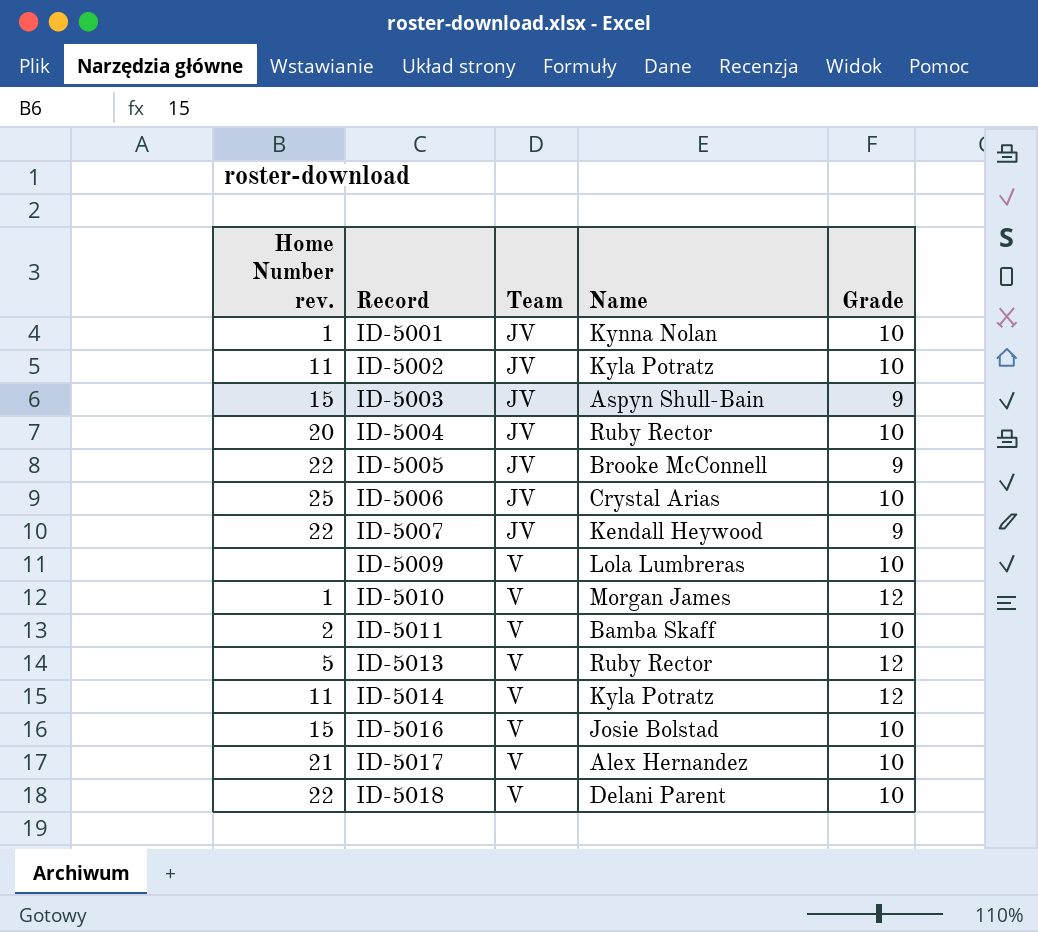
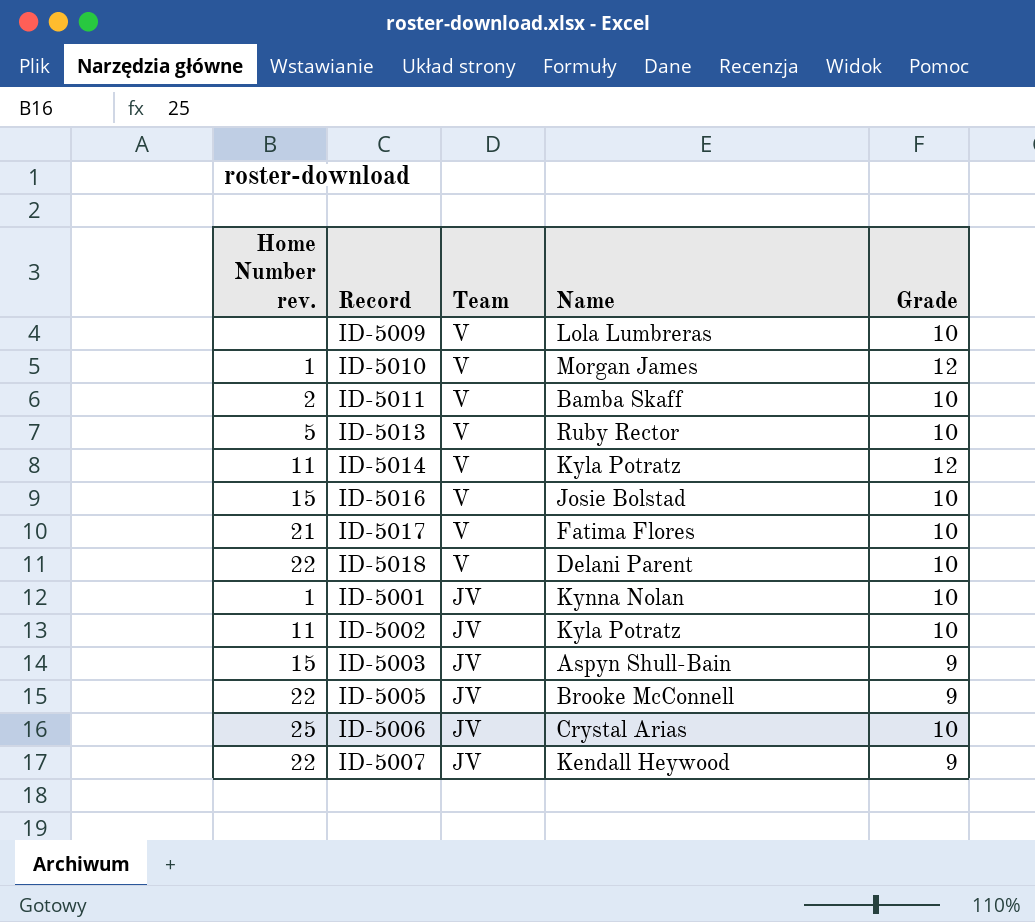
row order: Record ascending -> Team descending
row ID-5004: 20 | JV | Ruby Rector | 10 -> none
ID-5013 | Grade: 12 -> 10
ID-5017 | Name: Alex Hernandez -> Fatima Flores

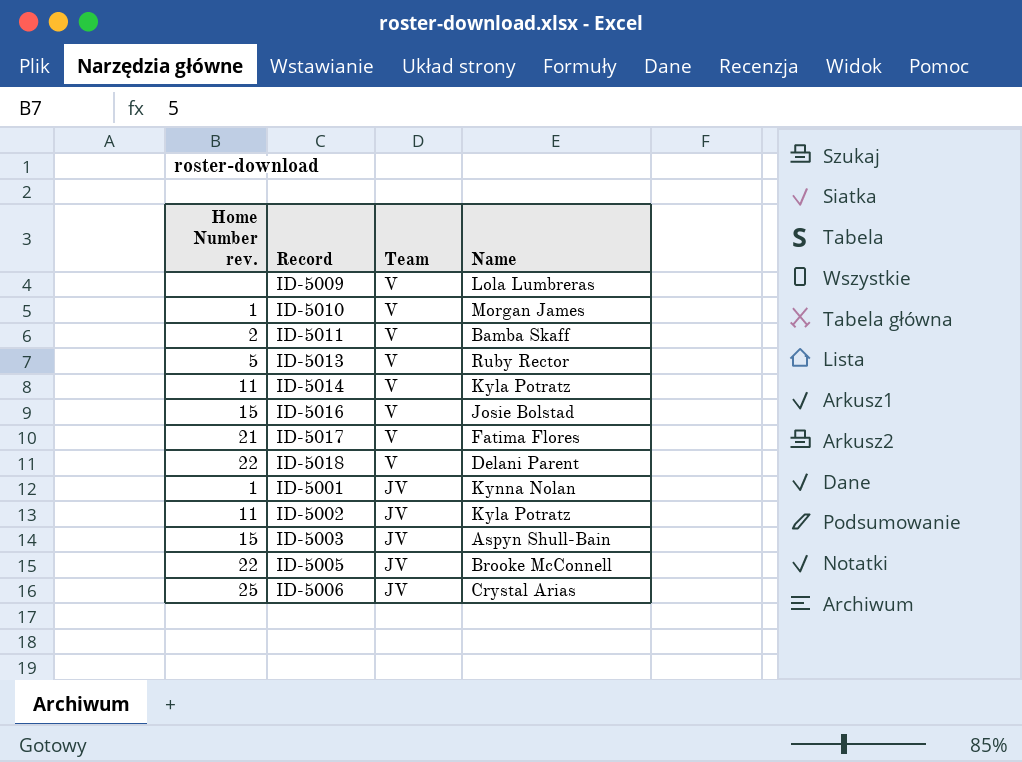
column Grade | position: 5 -> none
row ID-5007: 22 | JV | Kendall Heywood | 9 -> none

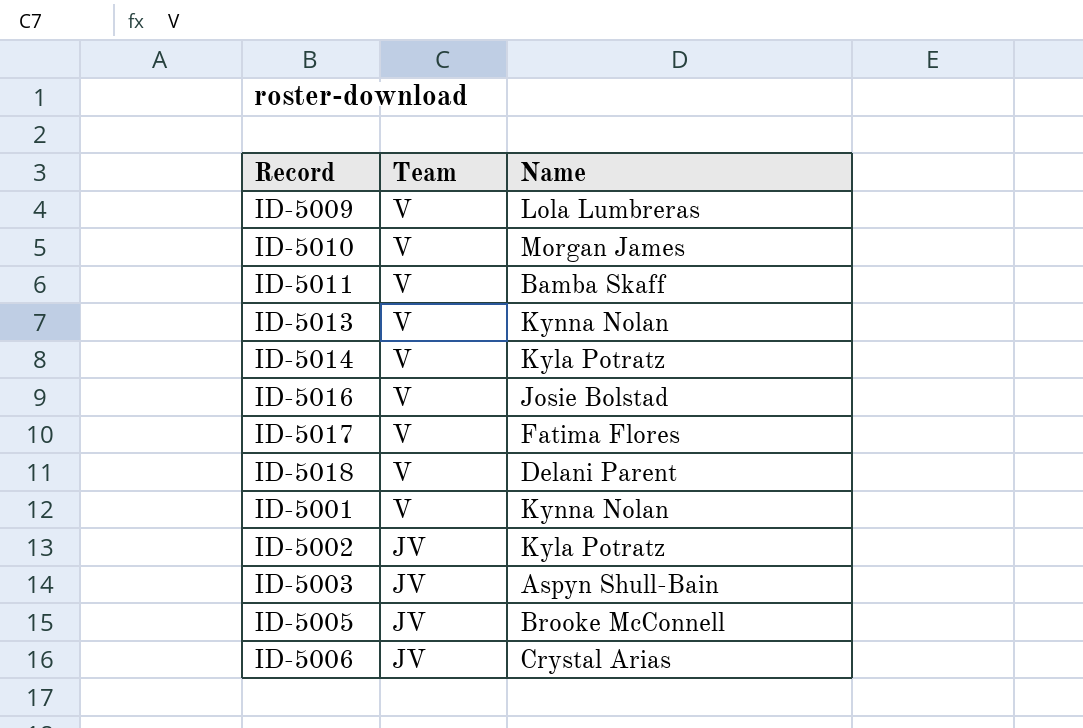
column Home Number rev. | position: 1 -> none
ID-5013 | Name: Ruby Rector -> Kynna Nolan
ID-5001 | Team: JV -> V

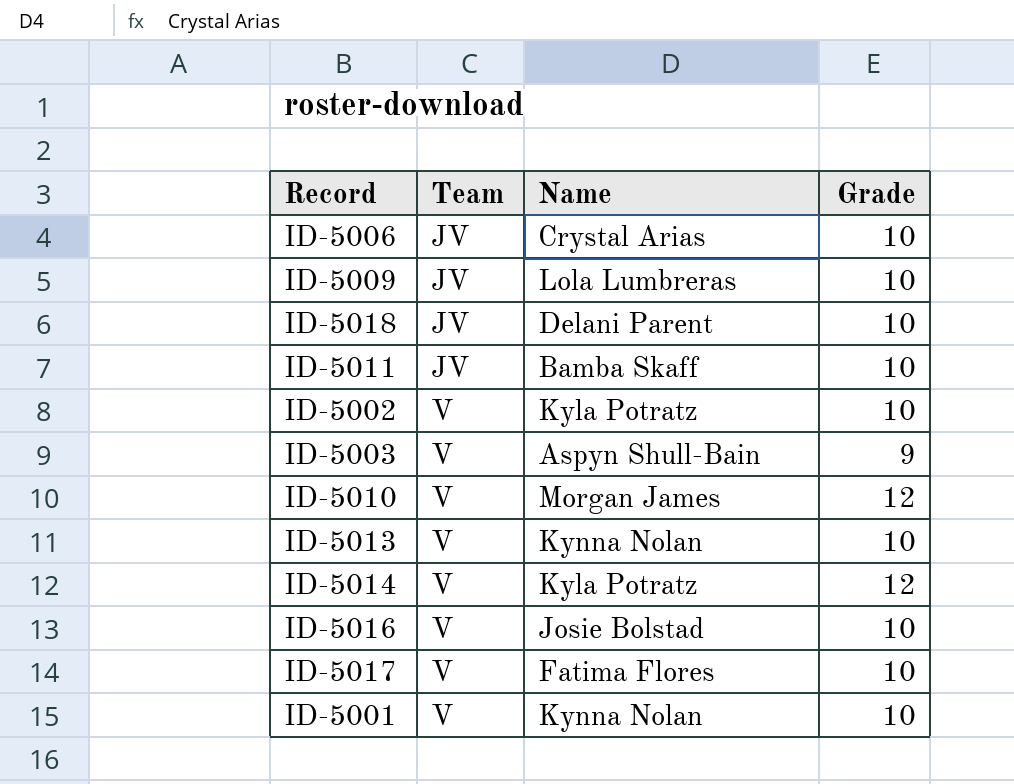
row order: Team descending -> Team ascending
column Grade | position: none -> 4
row ID-5005: JV | Brooke McConnell -> none
ID-5009 | Team: V -> JV
ID-5018 | Team: V -> JV
ID-5011 | Team: V -> JV
ID-5002 | Team: JV -> V
ID-5003 | Team: JV -> V

